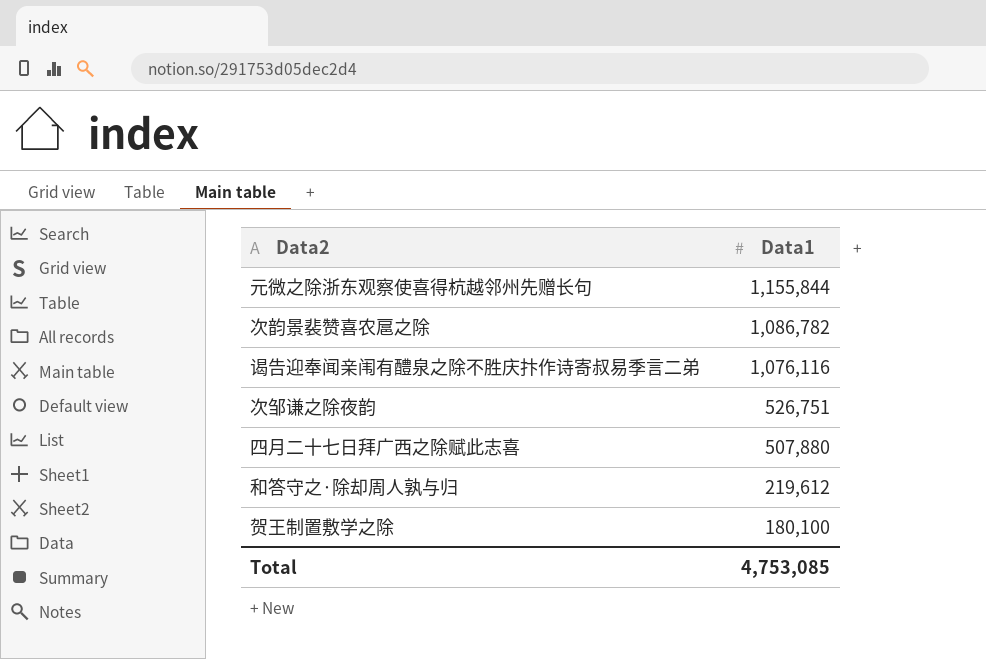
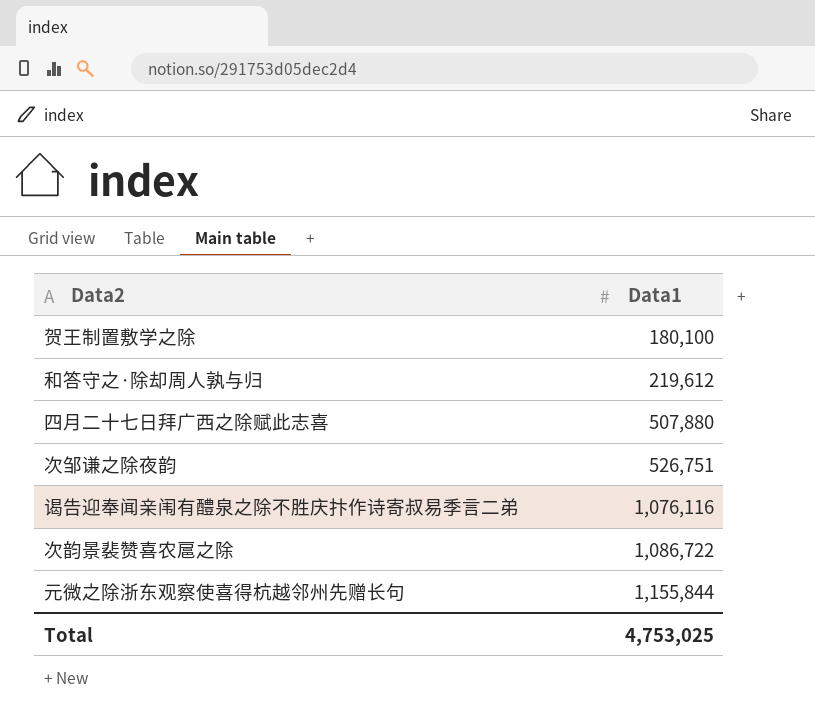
row order: Data1 descending -> Data1 ascending
次韵景裴赞喜农扈之除 | Data1: 1,086,782 -> 1,086,722
Total | Data1: 4,753,085 -> 4,753,025

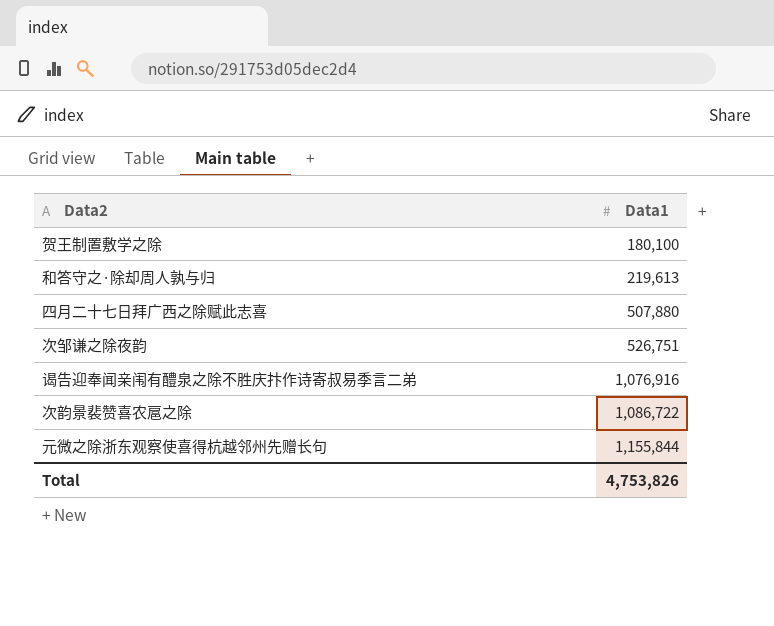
和答守之·除却周人孰与归 | Data1: 219,612 -> 219,613
谒告迎奉闻亲闱有醴泉之除不胜庆抃作诗寄叔易季言二弟 | Data1: 1,076,116 -> 1,076,916
Total | Data1: 4,753,025 -> 4,753,826

